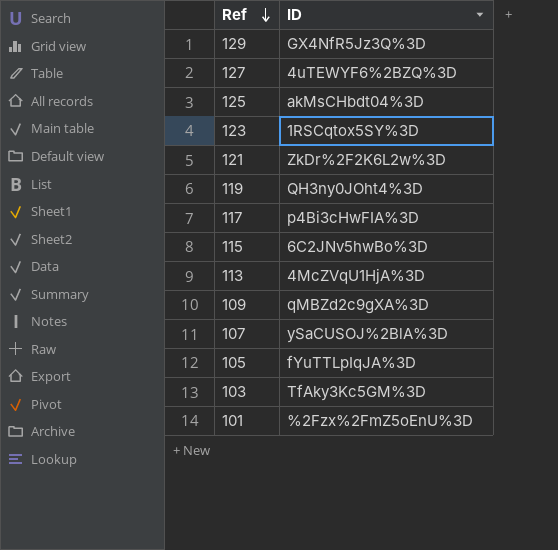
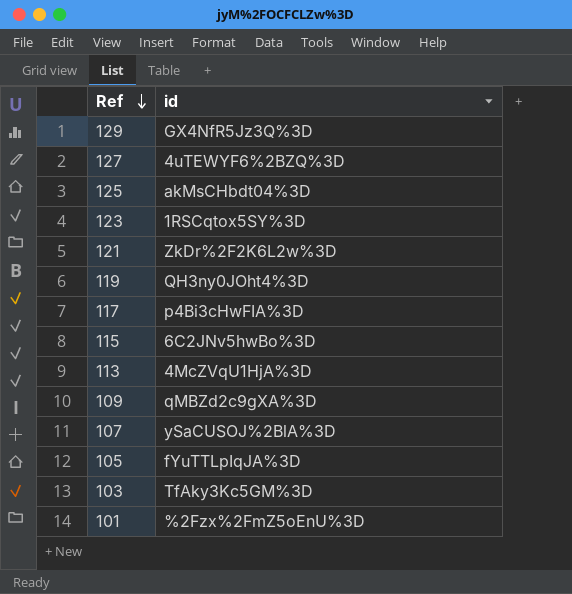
column name: ID -> id

